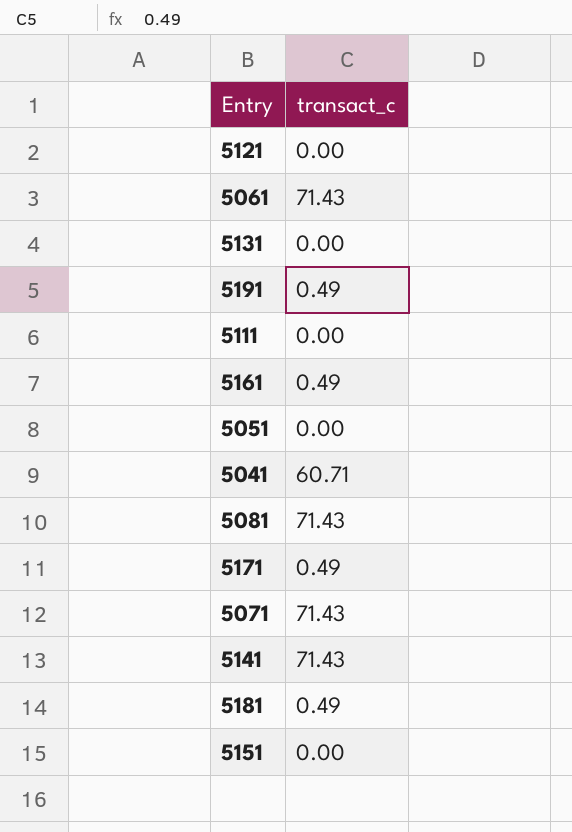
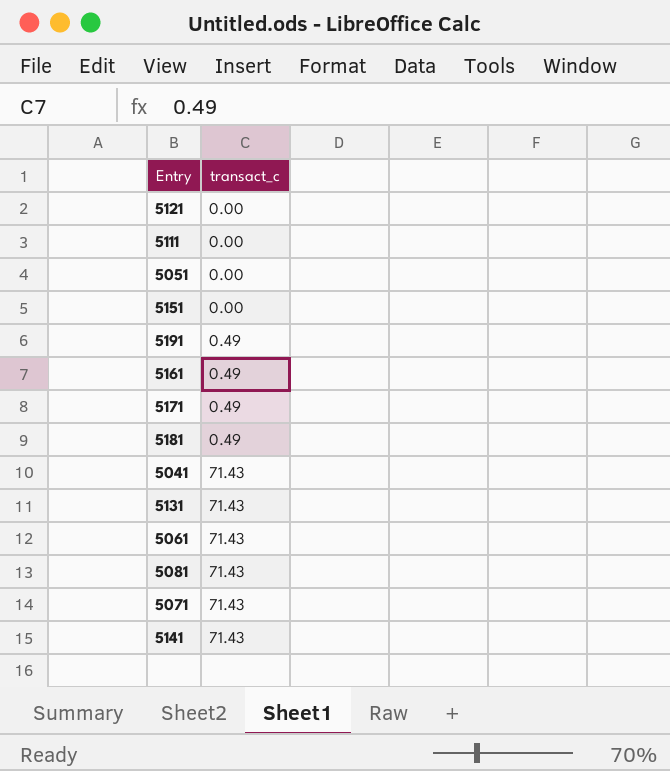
row order: none -> transact_c ascending
5041 | transact_c: 60.71 -> 71.43
5131 | transact_c: 0.00 -> 71.43

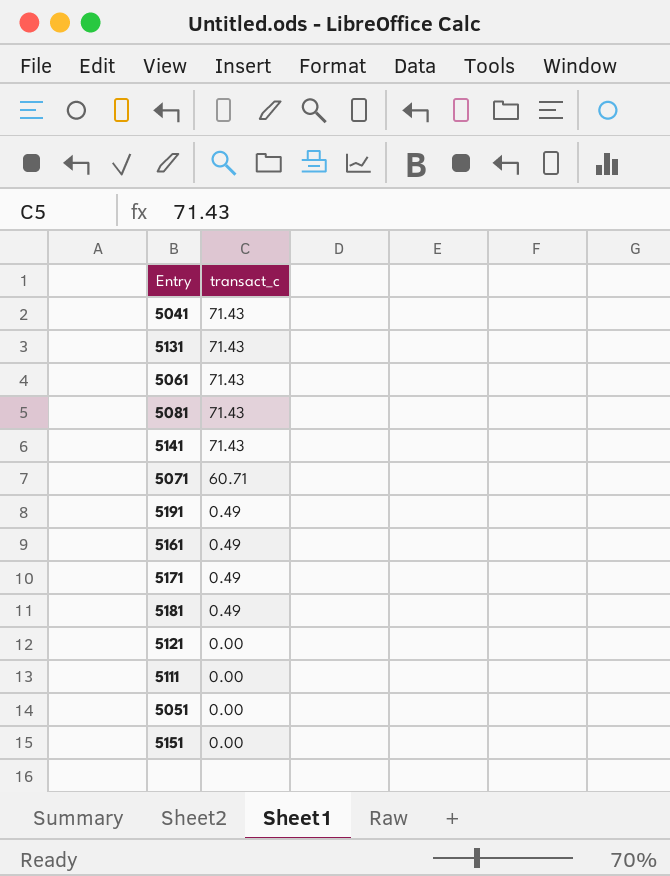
row order: transact_c ascending -> transact_c descending
5071 | transact_c: 71.43 -> 60.71

